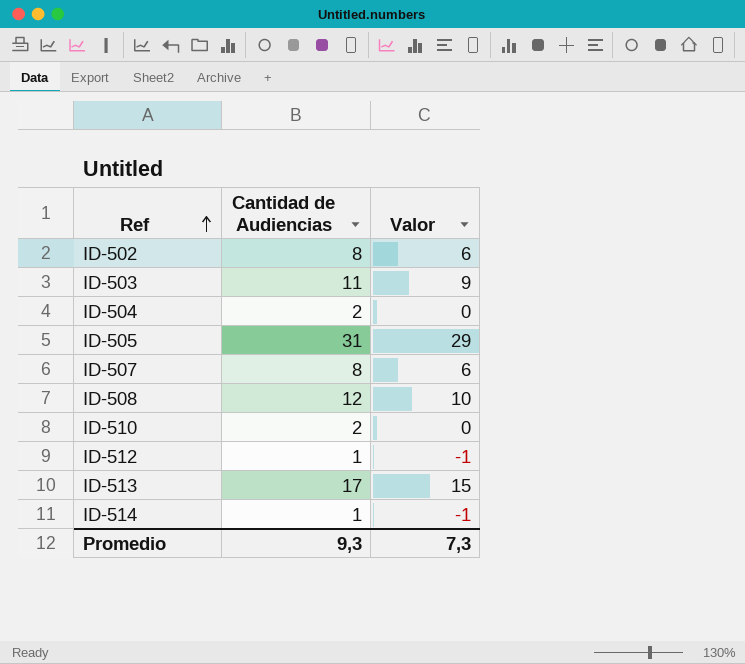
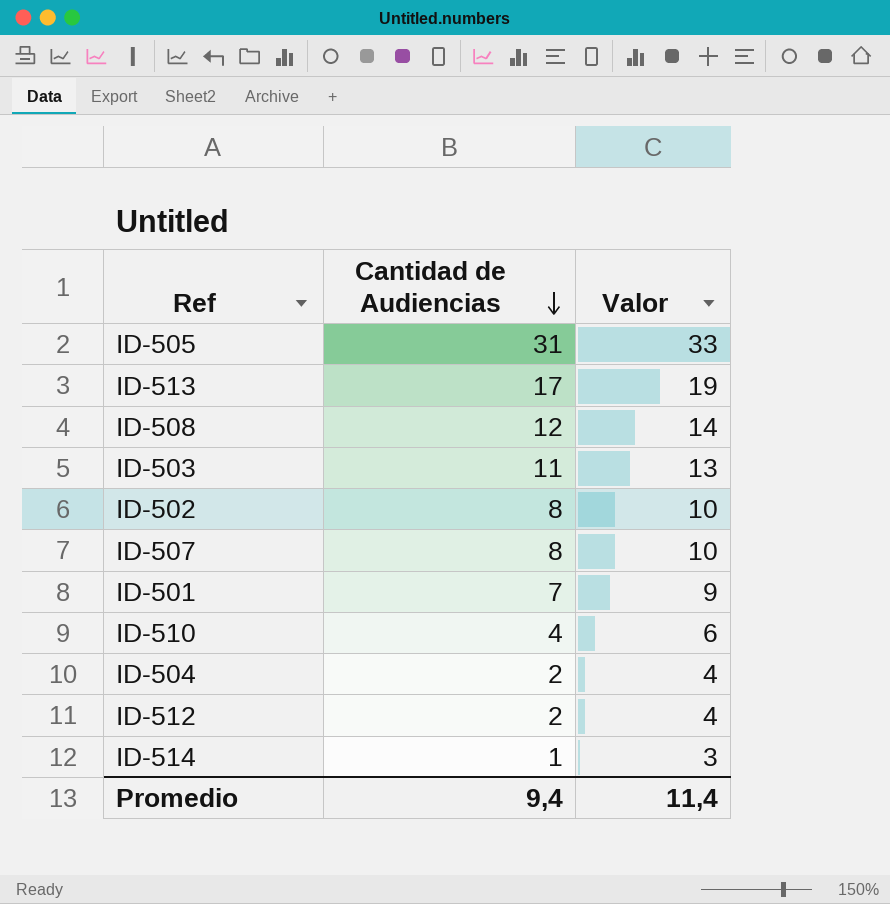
row order: Ref ascending -> Cantidad de Audiencias descending
column Valor | formula: [Cantidad de Audiencias] - 2 -> [Cantidad de Audiencias] + 2
row ID-501: none -> 7 | 9
ID-510 | Cantidad de Audiencias: 2 -> 4
ID-512 | Cantidad de Audiencias: 1 -> 2
Promedio | Cantidad de Audiencias: 9,3 -> 9,4
Promedio | Valor: 7,3 -> 11,4

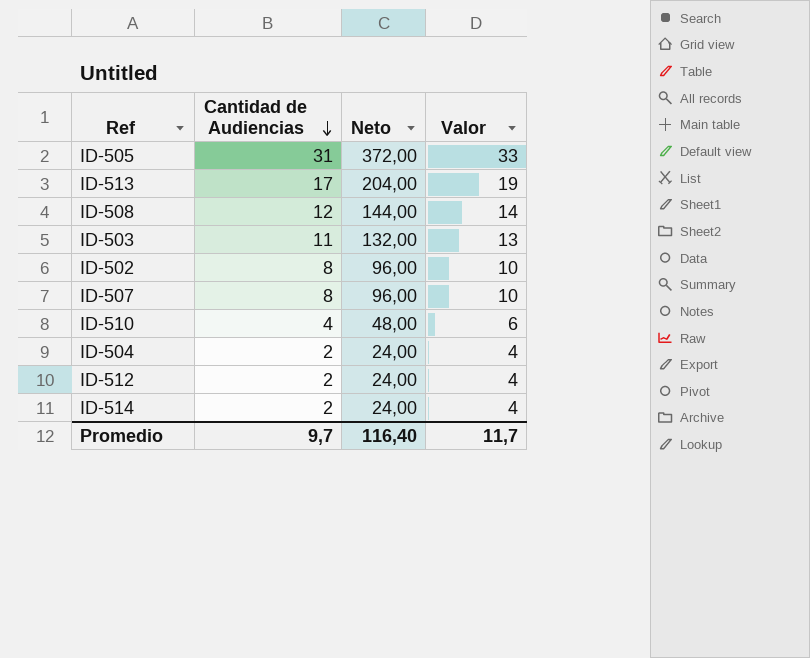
column Neto | formula: none -> [Cantidad de Audiencias] * 12
row ID-501: 7 | 9 -> none
ID-514 | Cantidad de Audiencias: 1 -> 2
ID-514 | Valor: 3 -> 4
Promedio | Cantidad de Audiencias: 9,4 -> 9,7
Promedio | Valor: 11,4 -> 11,7

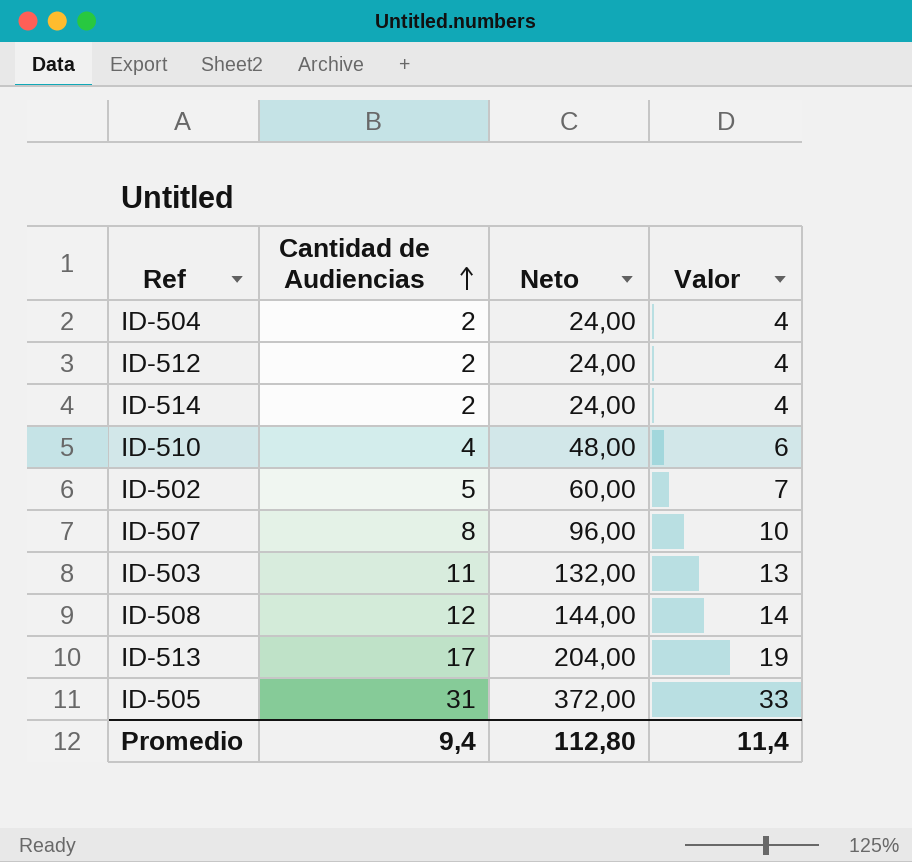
row order: Cantidad de Audiencias descending -> Cantidad de Audiencias ascending
ID-502 | Cantidad de Audiencias: 8 -> 5
ID-502 | Neto: 96,00 -> 60,00
ID-502 | Valor: 10 -> 7
Promedio | Cantidad de Audiencias: 9,7 -> 9,4
Promedio | Neto: 116,40 -> 112,80
Promedio | Valor: 11,7 -> 11,4

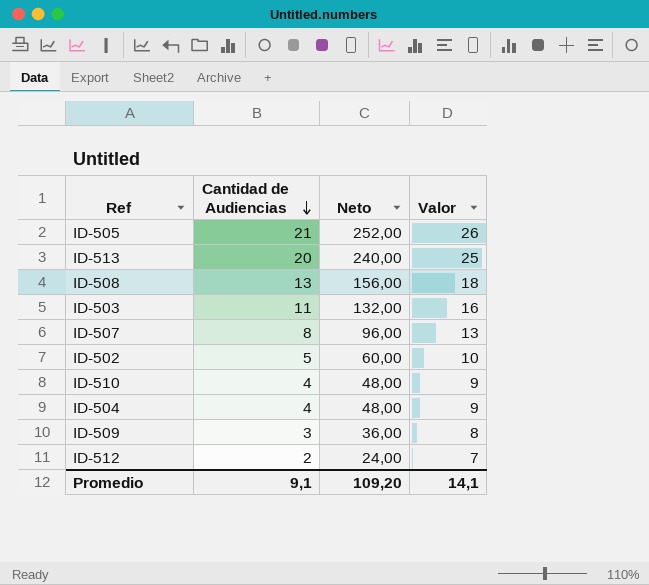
row order: Cantidad de Audiencias ascending -> Cantidad de Audiencias descending
column Valor | formula: [Cantidad de Audiencias] + 2 -> [Cantidad de Audiencias] + 5
row ID-514: 2 | 24,00 | 4 -> none
ID-505 | Cantidad de Audiencias: 31 -> 21
ID-505 | Neto: 372,00 -> 252,00
ID-513 | Cantidad de Audiencias: 17 -> 20
ID-513 | Neto: 204,00 -> 240,00
ID-508 | Cantidad de Audiencias: 12 -> 13
ID-508 | Neto: 144,00 -> 156,00
ID-504 | Cantidad de Audiencias: 2 -> 4
ID-504 | Neto: 24,00 -> 48,00
row ID-509: none -> 3 | 36,00 | 8
Promedio | Cantidad de Audiencias: 9,4 -> 9,1
Promedio | Neto: 112,80 -> 109,20
Promedio | Valor: 11,4 -> 14,1

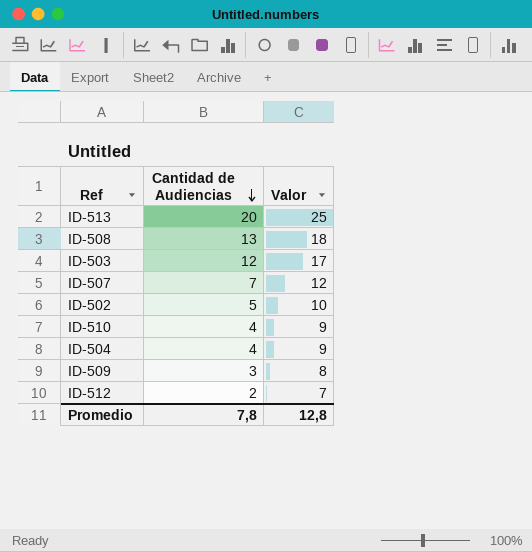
column Neto | formula: [Cantidad de Audiencias] * 12 -> none
row ID-505: 21 | 252,00 | 26 -> none
ID-503 | Cantidad de Audiencias: 11 -> 12
ID-503 | Valor: 16 -> 17
ID-507 | Cantidad de Audiencias: 8 -> 7
ID-507 | Valor: 13 -> 12
Promedio | Cantidad de Audiencias: 9,1 -> 7,8
Promedio | Valor: 14,1 -> 12,8

